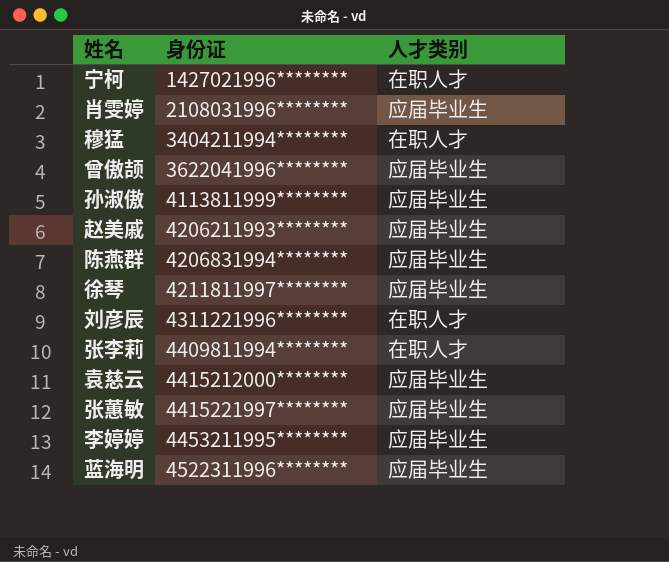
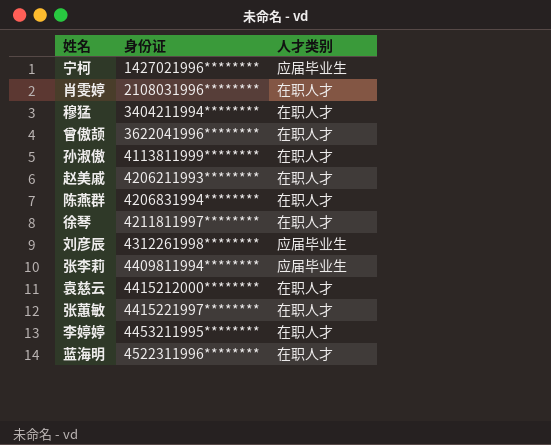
宁柯 | 人才类别: 在职人才 -> 应届毕业生
肖雯婷 | 人才类别: 应届毕业生 -> 在职人才
曾傲颉 | 人才类别: 应届毕业生 -> 在职人才
孙淑傲 | 人才类别: 应届毕业生 -> 在职人才
赵美戚 | 人才类别: 应届毕业生 -> 在职人才
陈燕群 | 人才类别: 应届毕业生 -> 在职人才
徐琴 | 人才类别: 应届毕业生 -> 在职人才
刘彦辰 | 身份证: 4311221996******** -> 4312261998********
刘彦辰 | 人才类别: 在职人才 -> 应届毕业生
张李莉 | 人才类别: 在职人才 -> 应届毕业生
袁慈云 | 人才类别: 应届毕业生 -> 在职人才
张蕙敏 | 人才类别: 应届毕业生 -> 在职人才
李婷婷 | 人才类别: 应届毕业生 -> 在职人才
蓝海明 | 人才类别: 应届毕业生 -> 在职人才

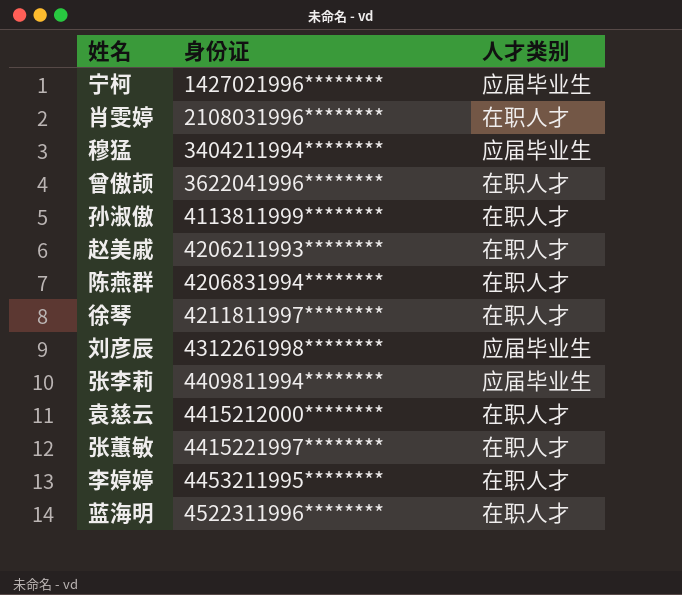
穆猛 | 人才类别: 在职人才 -> 应届毕业生

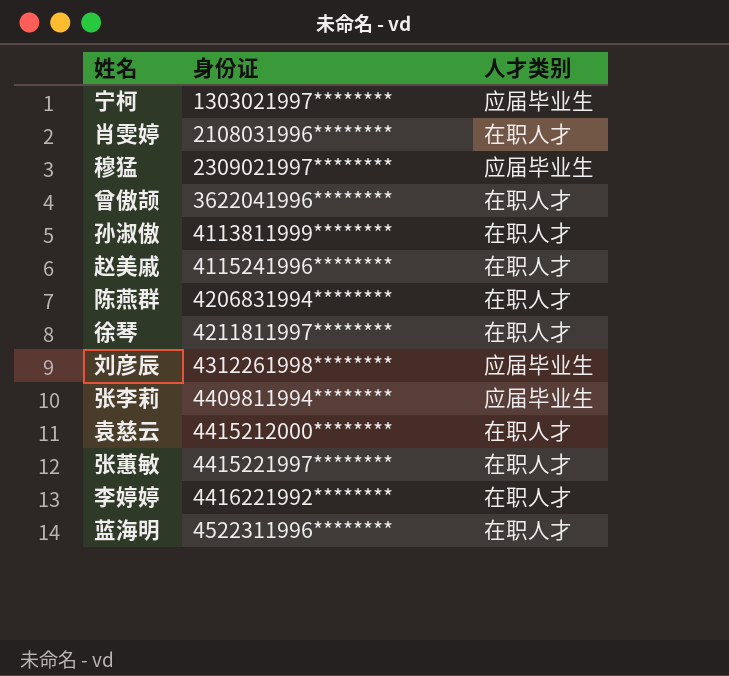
宁柯 | 身份证: 1427021996******** -> 1303021997********
穆猛 | 身份证: 3404211994******** -> 2309021997********
赵美戚 | 身份证: 4206211993******** -> 4115241996********
李婷婷 | 身份证: 4453211995******** -> 4416221992********

